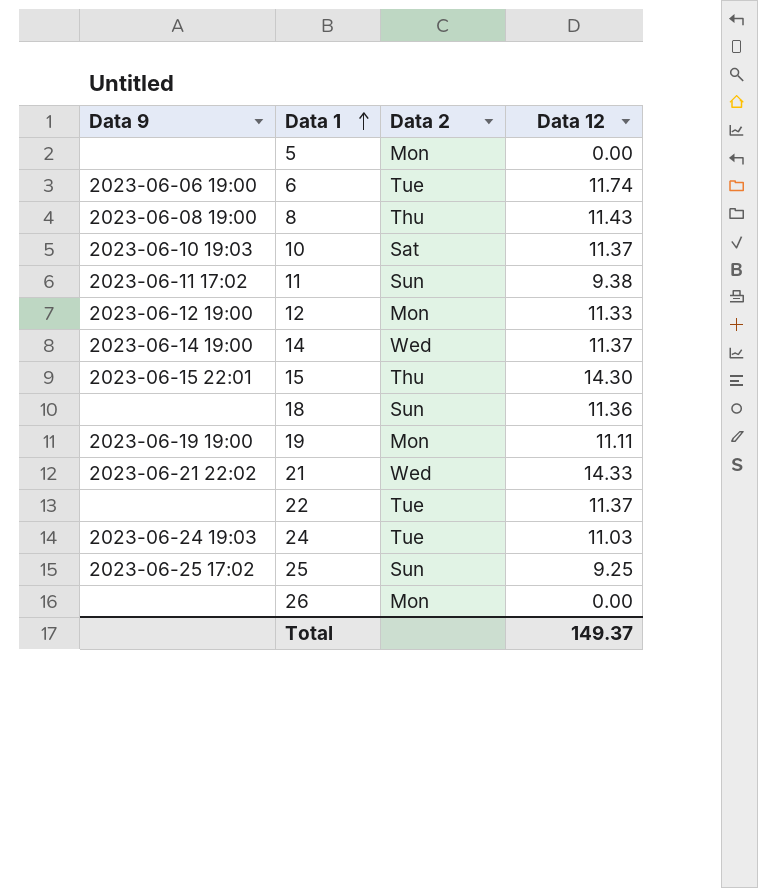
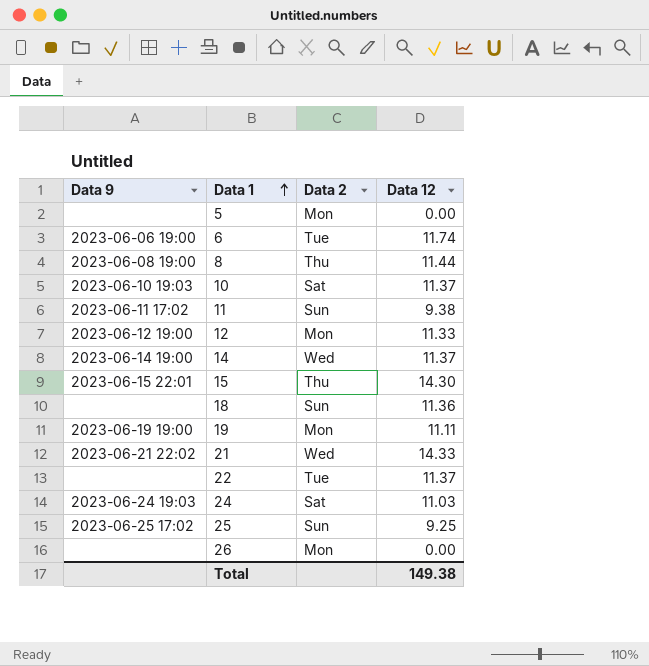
8 | Data 12: 11.43 -> 11.44
24 | Data 2: Tue -> Sat
Total | Data 12: 149.37 -> 149.38

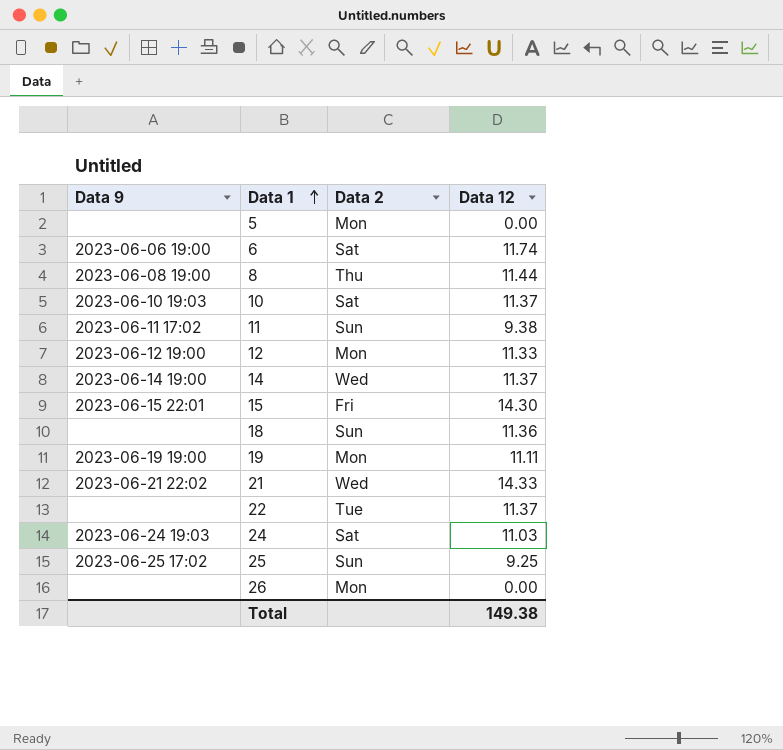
6 | Data 2: Tue -> Sat
15 | Data 2: Thu -> Fri

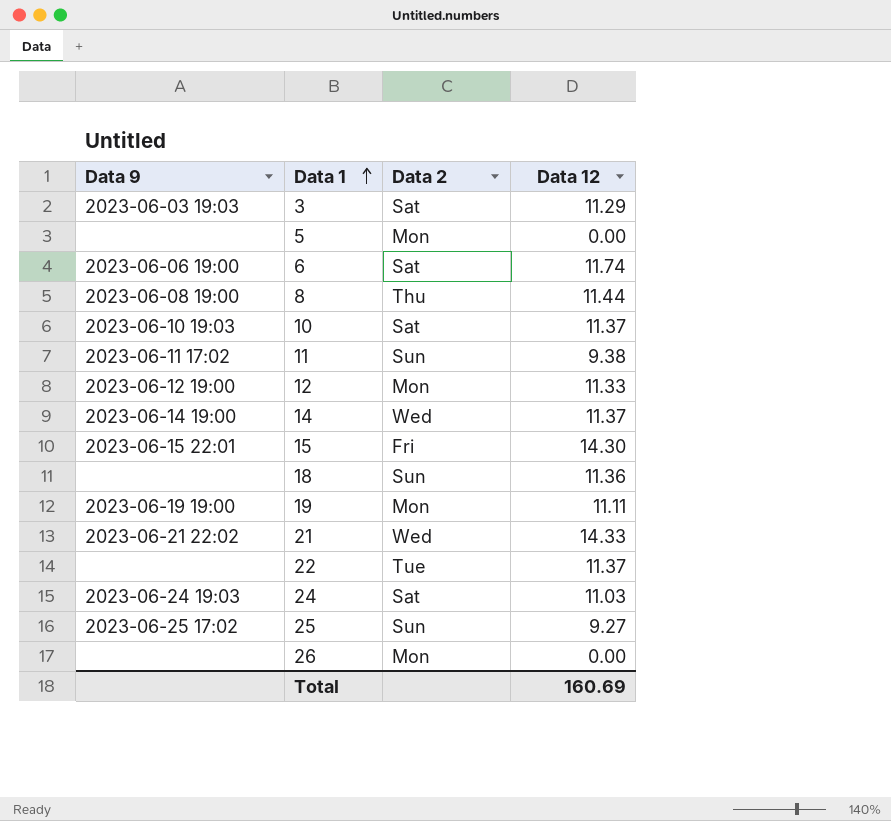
row 3: none -> 2023-06-03 19:03 | Sat | 11.29
25 | Data 12: 9.25 -> 9.27
Total | Data 12: 149.38 -> 160.69

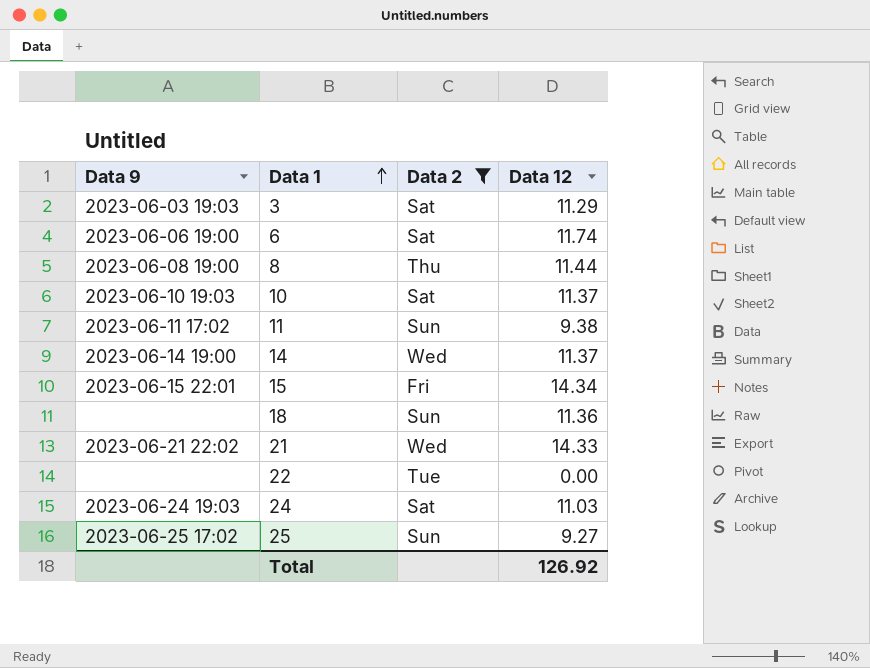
filter: none -> Data 2 != Mon
15 | Data 12: 14.30 -> 14.34
22 | Data 12: 11.37 -> 0.00
Total | Data 12: 160.69 -> 126.92

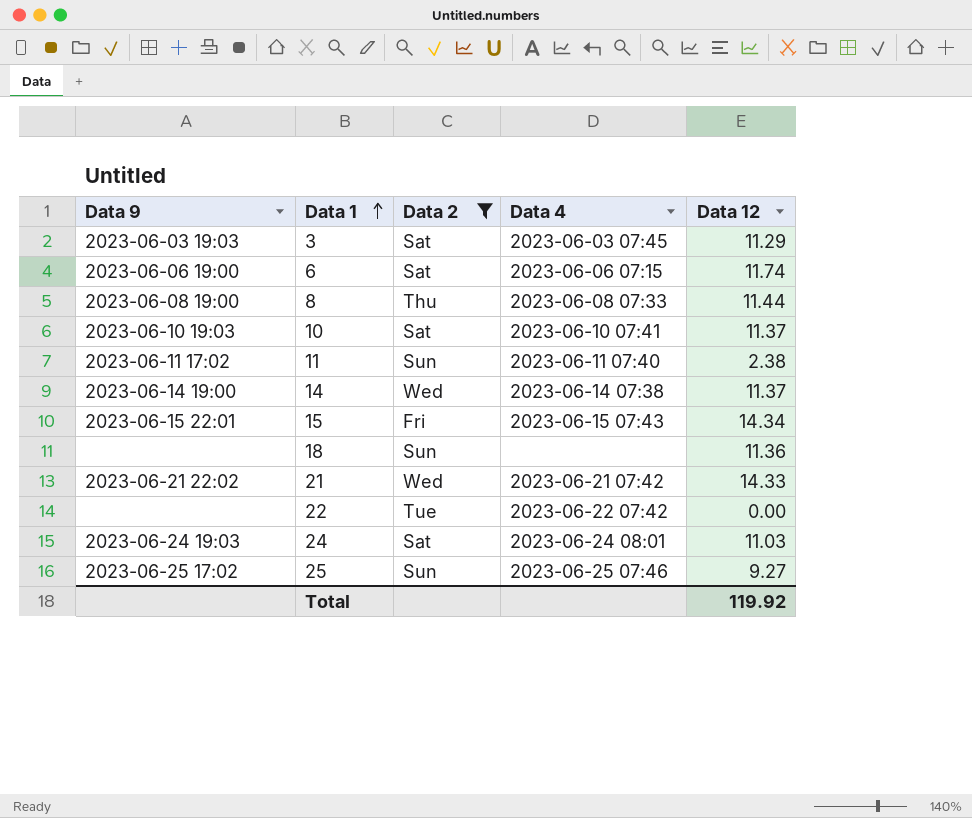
column Data 4 | position: none -> 4
11 | Data 12: 9.38 -> 2.38
Total | Data 12: 126.92 -> 119.92

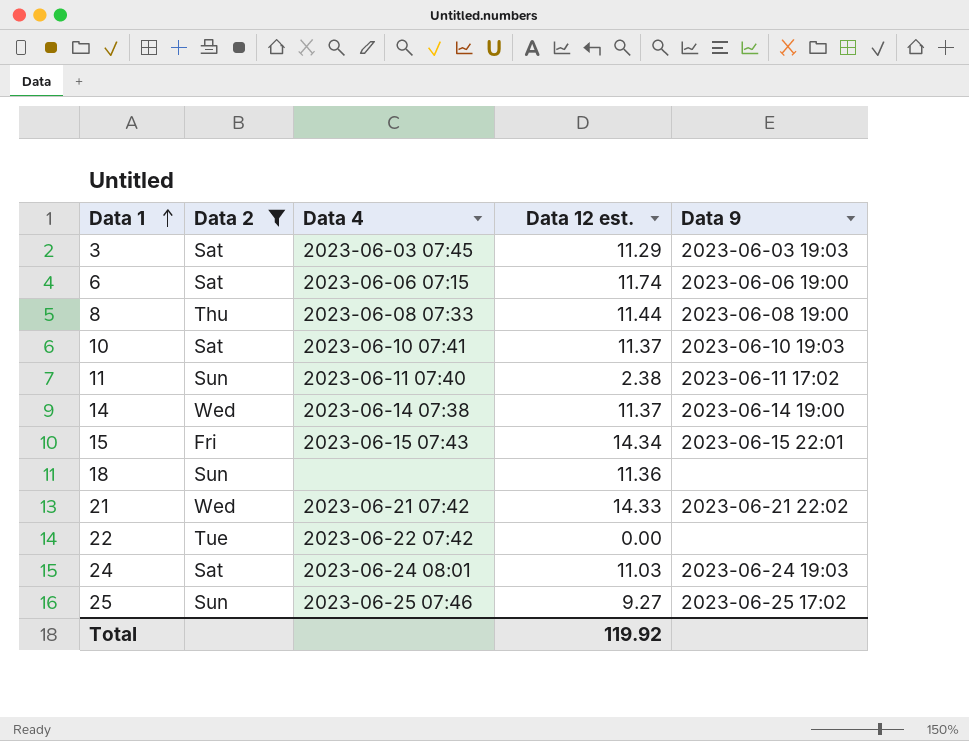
column name: Data 12 -> Data 12 est.
column Data 9 | position: 1 -> 5

